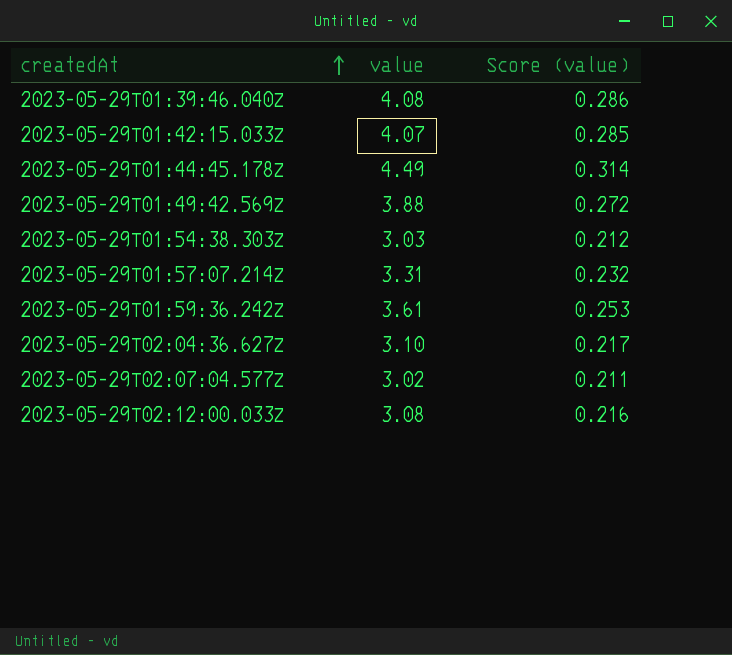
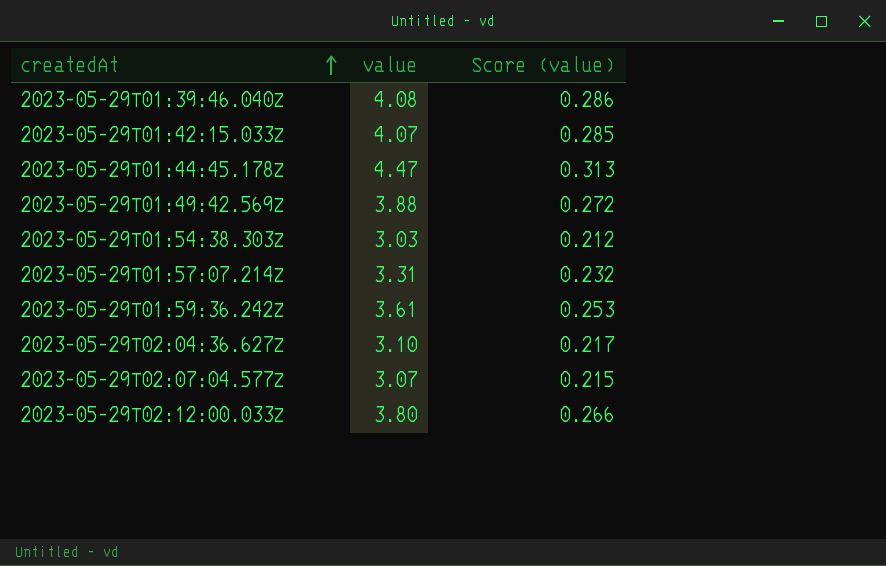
2023-05-29T01:44:45.178Z | value: 4.49 -> 4.47
2023-05-29T01:44:45.178Z | Score (value): 0.314 -> 0.313
2023-05-29T02:07:04.577Z | value: 3.02 -> 3.07
2023-05-29T02:07:04.577Z | Score (value): 0.211 -> 0.215
2023-05-29T02:12:00.033Z | value: 3.08 -> 3.80
2023-05-29T02:12:00.033Z | Score (value): 0.216 -> 0.266

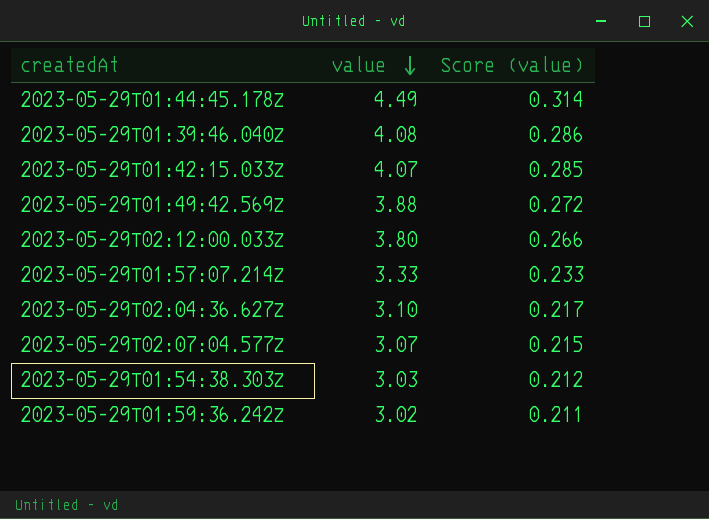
row order: createdAt ascending -> value descending
2023-05-29T01:44:45.178Z | value: 4.47 -> 4.49
2023-05-29T01:44:45.178Z | Score (value): 0.313 -> 0.314
2023-05-29T01:57:07.214Z | value: 3.31 -> 3.33
2023-05-29T01:57:07.214Z | Score (value): 0.232 -> 0.233
2023-05-29T01:59:36.242Z | value: 3.61 -> 3.02
2023-05-29T01:59:36.242Z | Score (value): 0.253 -> 0.211

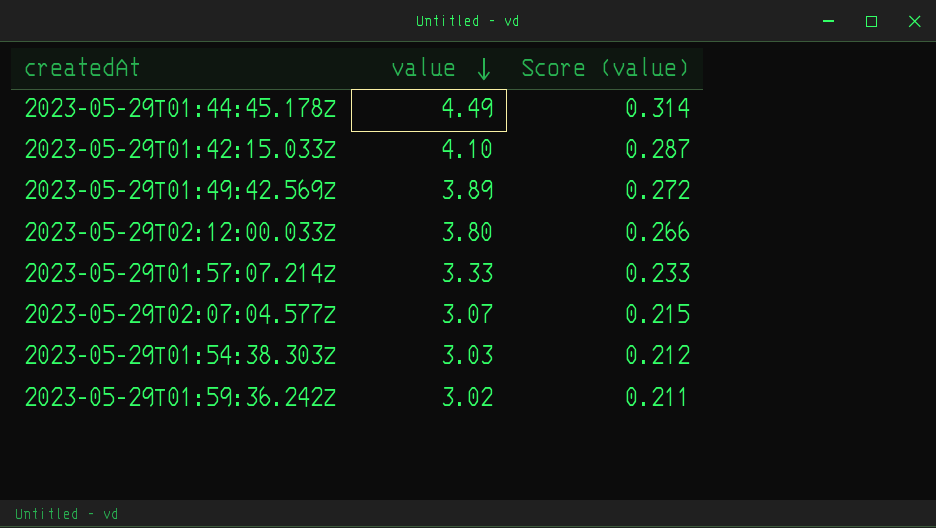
row 2023-05-29T01:39:46.040Z: 4.08 | 0.286 -> none
row 2023-05-29T02:04:36.627Z: 3.10 | 0.217 -> none
2023-05-29T01:42:15.033Z | value: 4.07 -> 4.10
2023-05-29T01:42:15.033Z | Score (value): 0.285 -> 0.287
2023-05-29T01:49:42.569Z | value: 3.88 -> 3.89

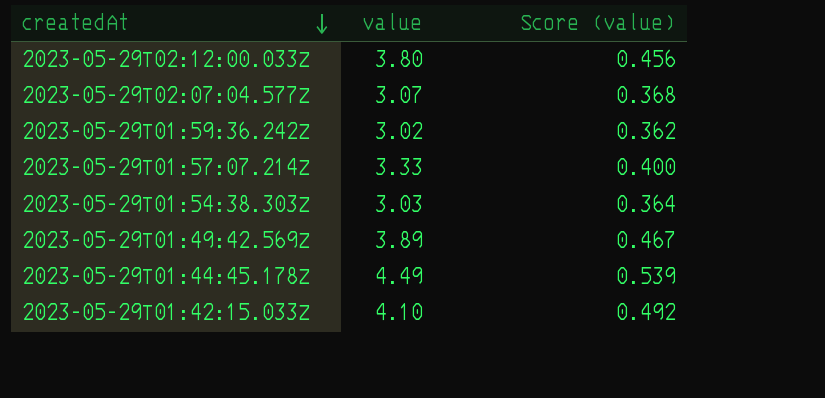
row order: value descending -> createdAt descending
column Score (value) | formula: [value] * 0.07 -> [value] * 0.12

